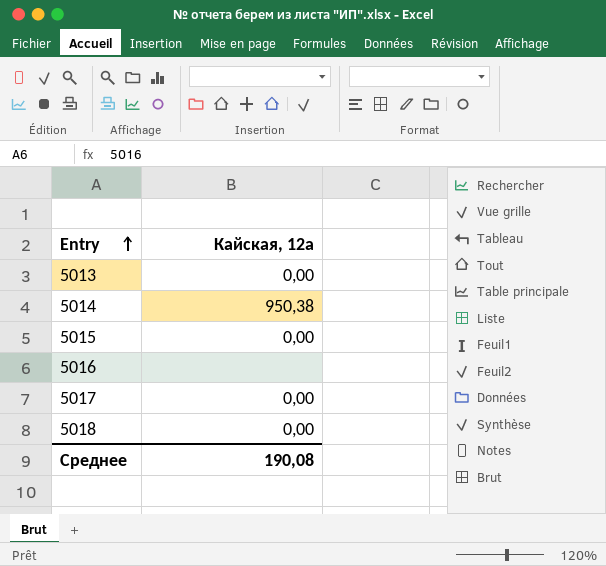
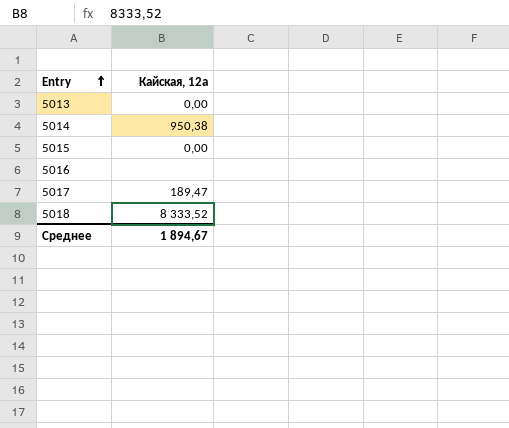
5017 | Кайская, 12а: 0,00 -> 189,47
5018 | Кайская, 12а: 0,00 -> 8 333,52
Среднее | Кайская, 12а: 190,08 -> 1 894,67

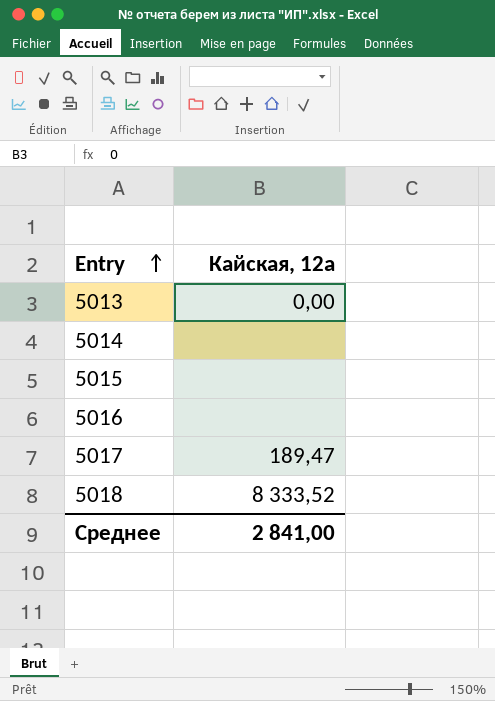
5014 | Кайская, 12а: 950,38 -> none
5015 | Кайская, 12а: 0,00 -> none
Среднее | Кайская, 12а: 1 894,67 -> 2 841,00

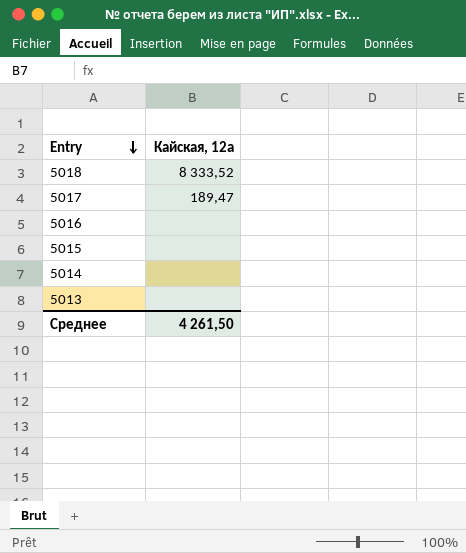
row order: Entry ascending -> Entry descending
5013 | Кайская, 12а: 0,00 -> none
Среднее | Кайская, 12а: 2 841,00 -> 4 261,50

